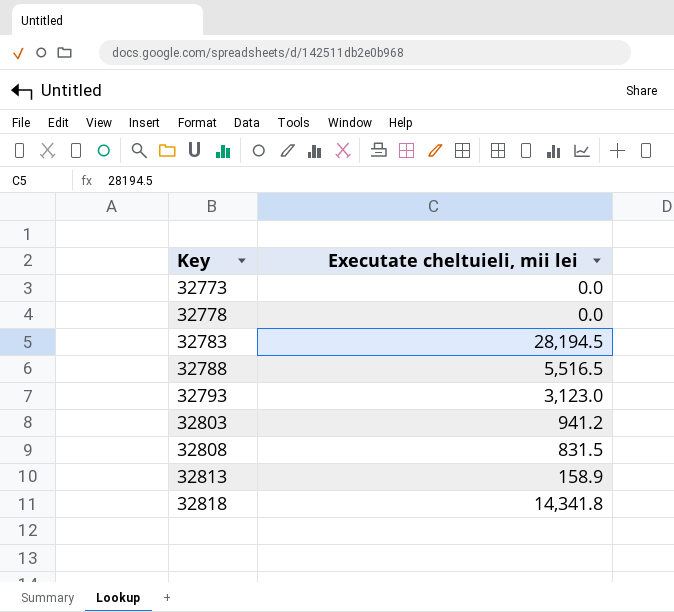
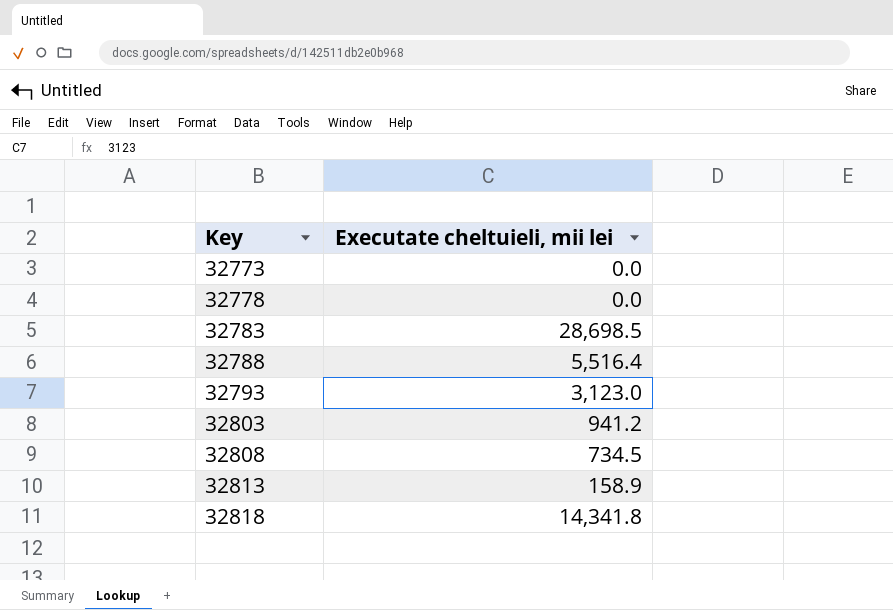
32783 | Executate cheltuieli, mii lei: 28,194.5 -> 28,698.5
32788 | Executate cheltuieli, mii lei: 5,516.5 -> 5,516.4
32808 | Executate cheltuieli, mii lei: 831.5 -> 734.5

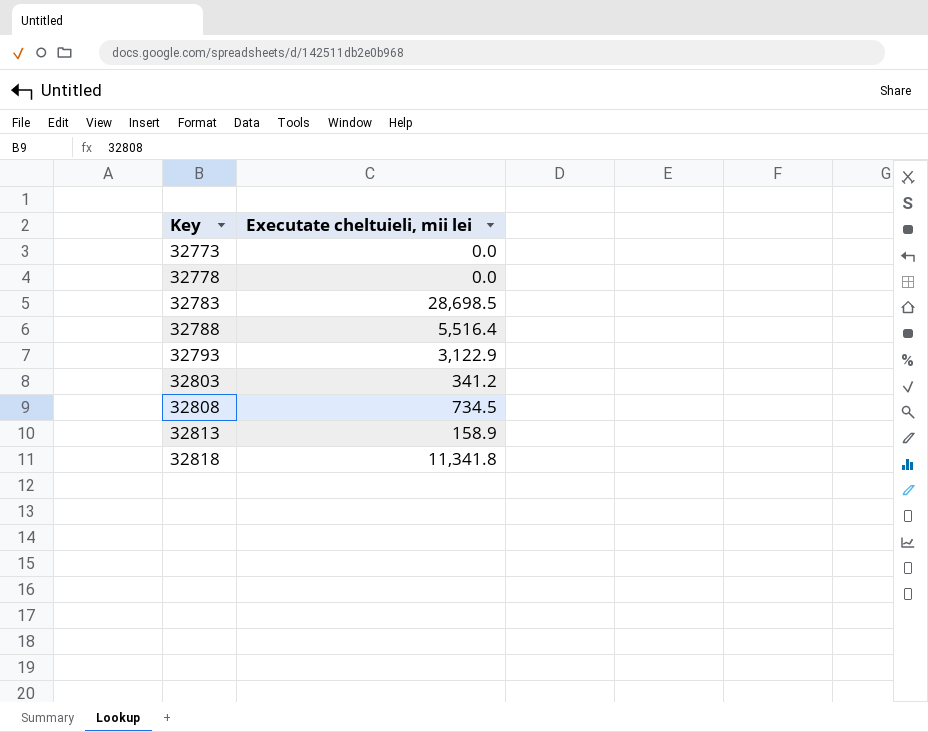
32793 | Executate cheltuieli, mii lei: 3,123.0 -> 3,122.9
32803 | Executate cheltuieli, mii lei: 941.2 -> 341.2
32818 | Executate cheltuieli, mii lei: 14,341.8 -> 11,341.8

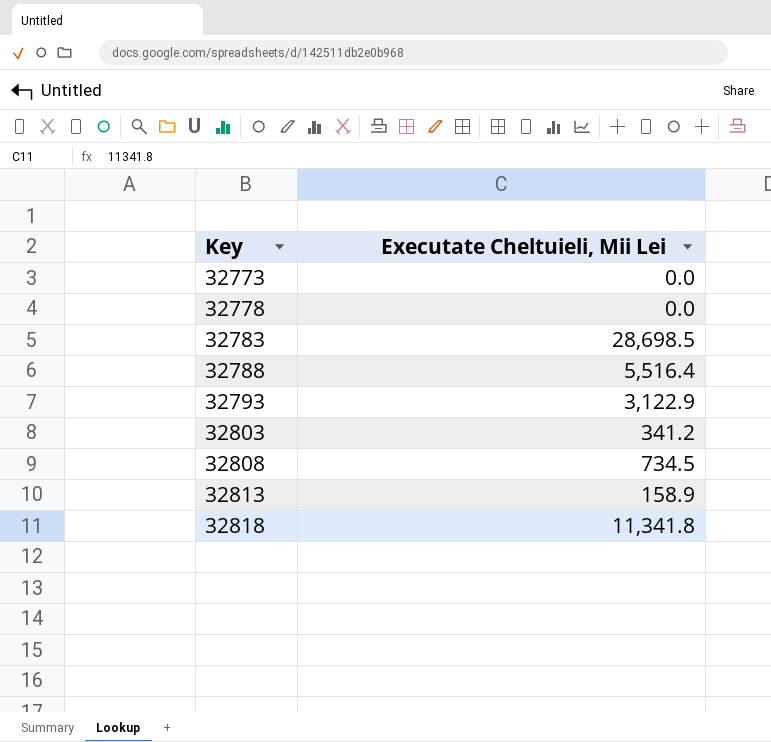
column name: Executate cheltuieli, mii lei -> Executate Cheltuieli, Mii Lei

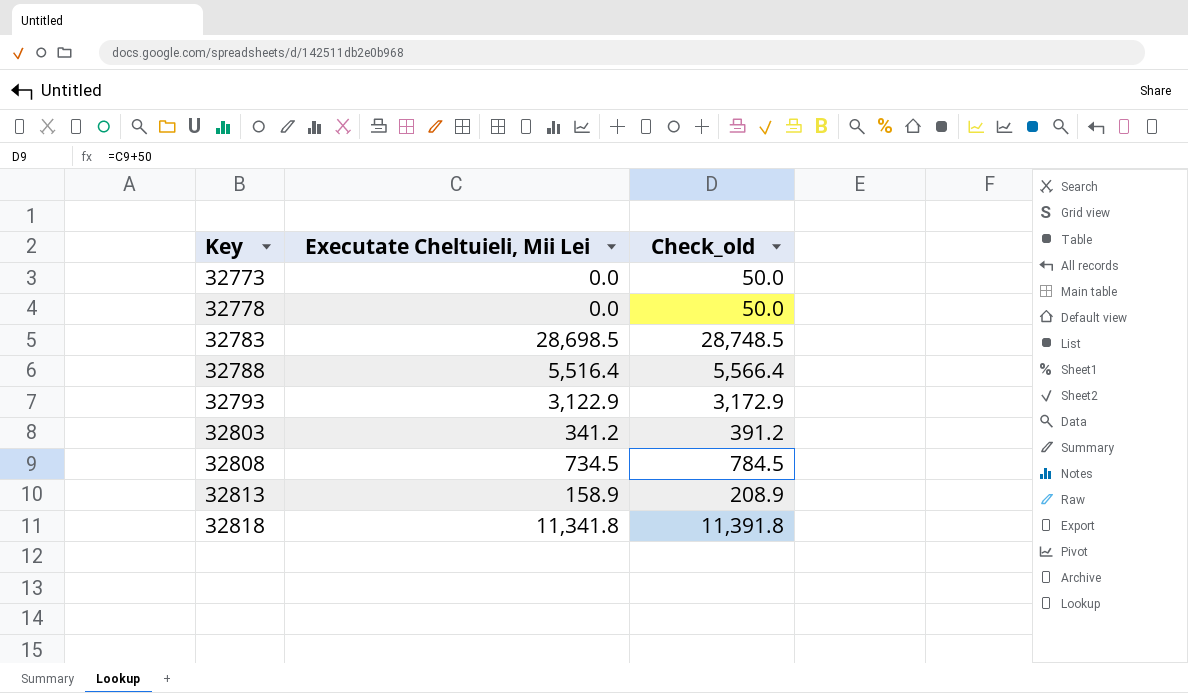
column Check_old | formula: none -> [Executate Cheltuieli, Mii Lei] + 50

